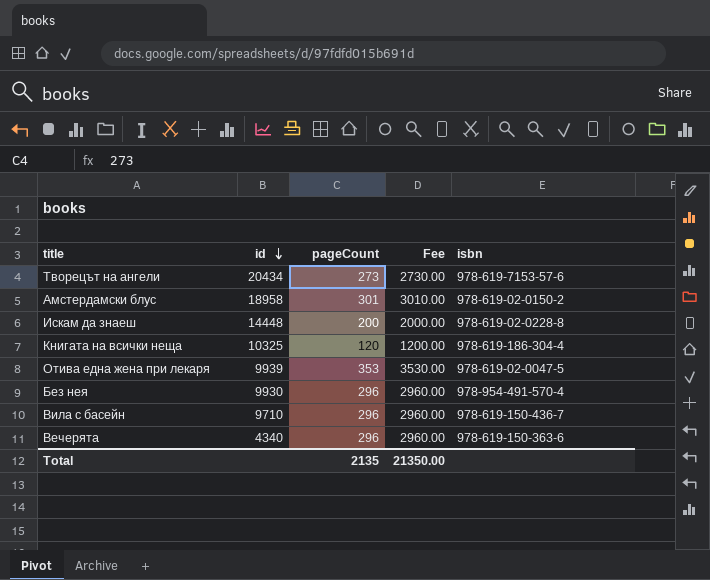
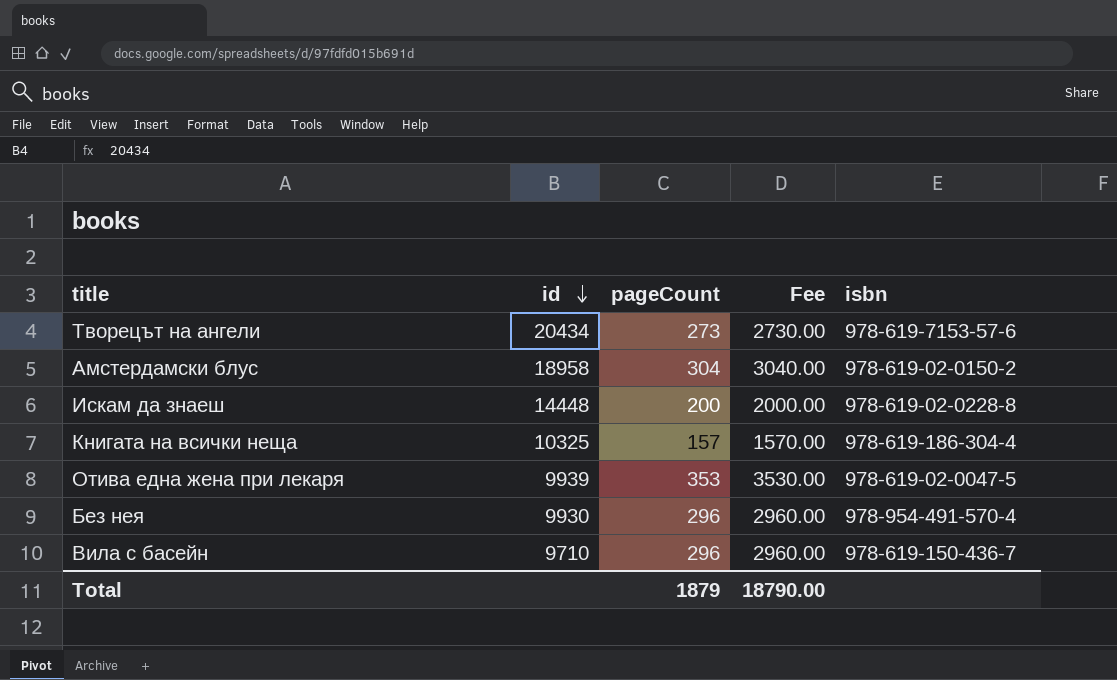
row Вечерята: 4340 | 296 | 2960.00 | 978-619-150-363-6 -> none
Амстердамски блус | pageCount: 301 -> 304
Амстердамски блус | Fee: 3010.00 -> 3040.00
Книгата на всички неща | pageCount: 120 -> 157
Книгата на всички неща | Fee: 1200.00 -> 1570.00
Total | pageCount: 2135 -> 1879
Total | Fee: 21350.00 -> 18790.00

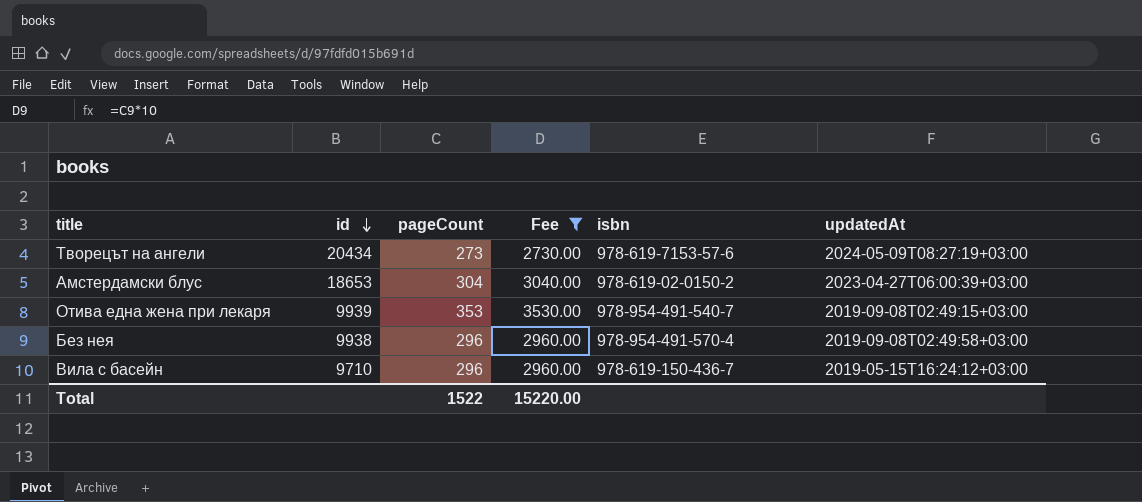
filter: none -> Fee >= 2730.00
column updatedAt | position: none -> 6
Амстердамски блус | id: 18958 -> 18653
Отива една жена при лекаря | isbn: 978-619-02-0047-5 -> 978-954-491-540-7
Без нея | id: 9930 -> 9938
Total | pageCount: 1879 -> 1522
Total | Fee: 18790.00 -> 15220.00

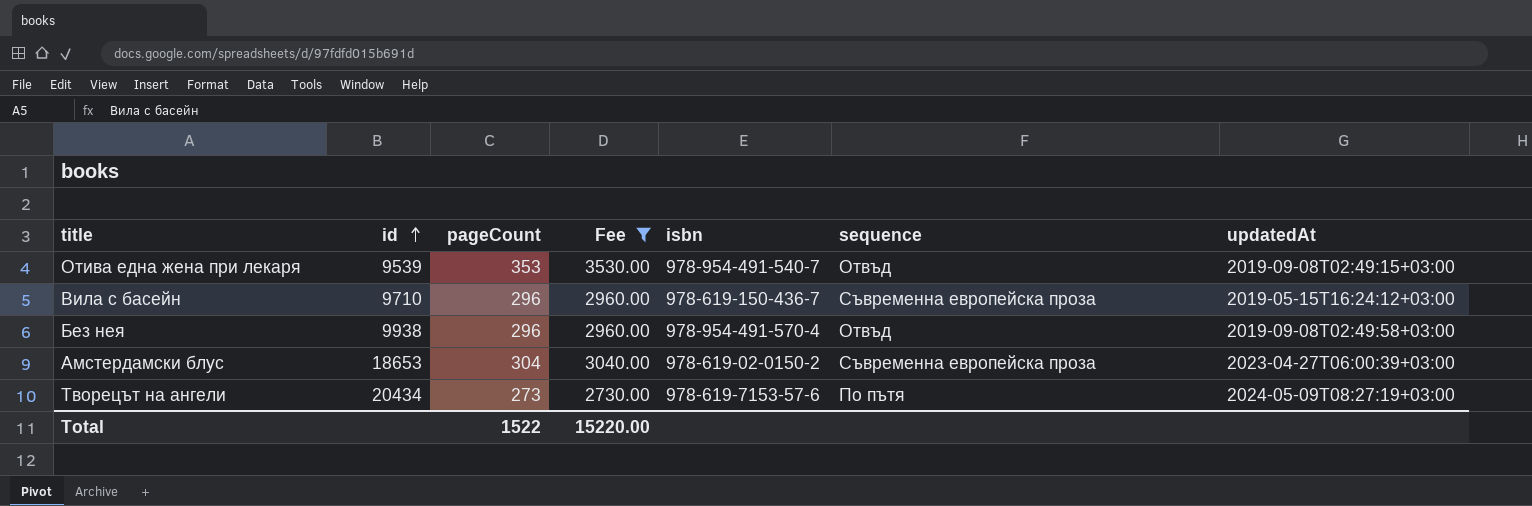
row order: id descending -> id ascending
column sequence | position: none -> 6
Отива една жена при лекаря | id: 9939 -> 9539

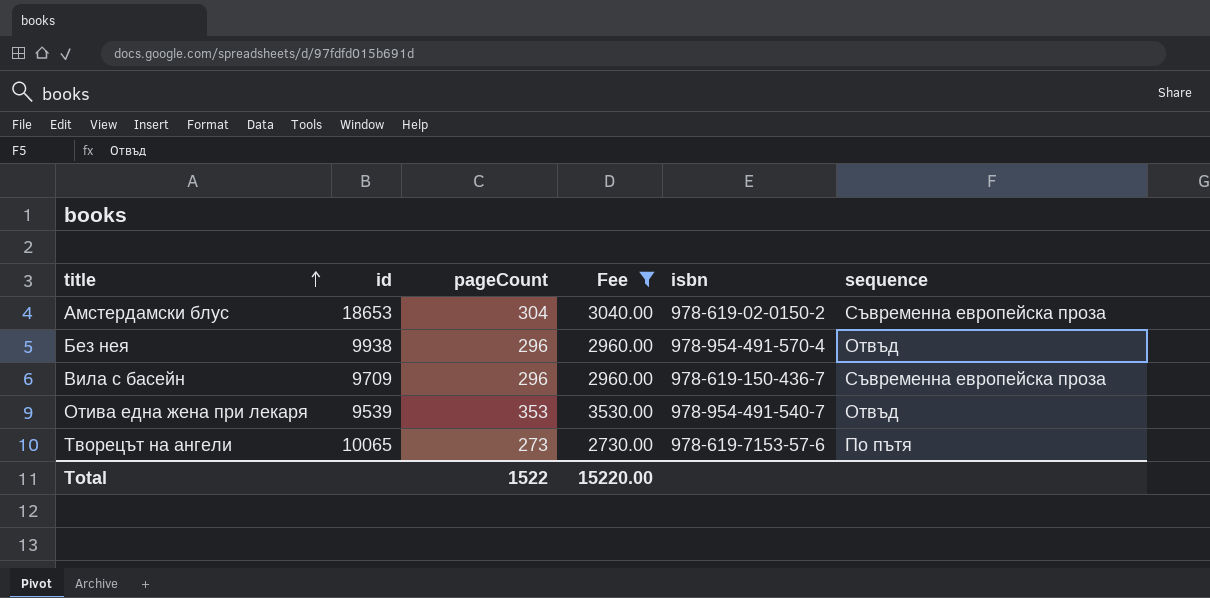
row order: id ascending -> title ascending
column updatedAt | position: 7 -> none
Вила с басейн | id: 9710 -> 9709
Творецът на ангели | id: 20434 -> 10065

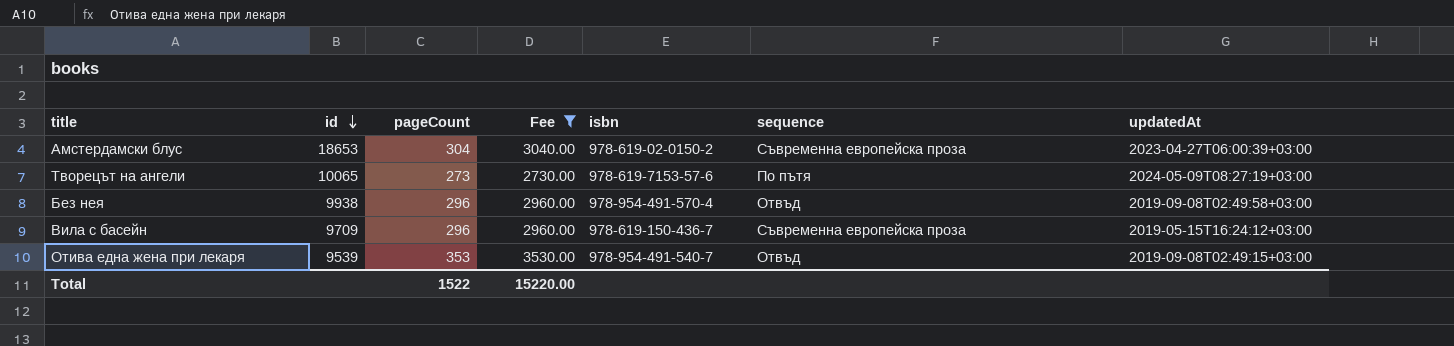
row order: title ascending -> id descending
column updatedAt | position: none -> 7

